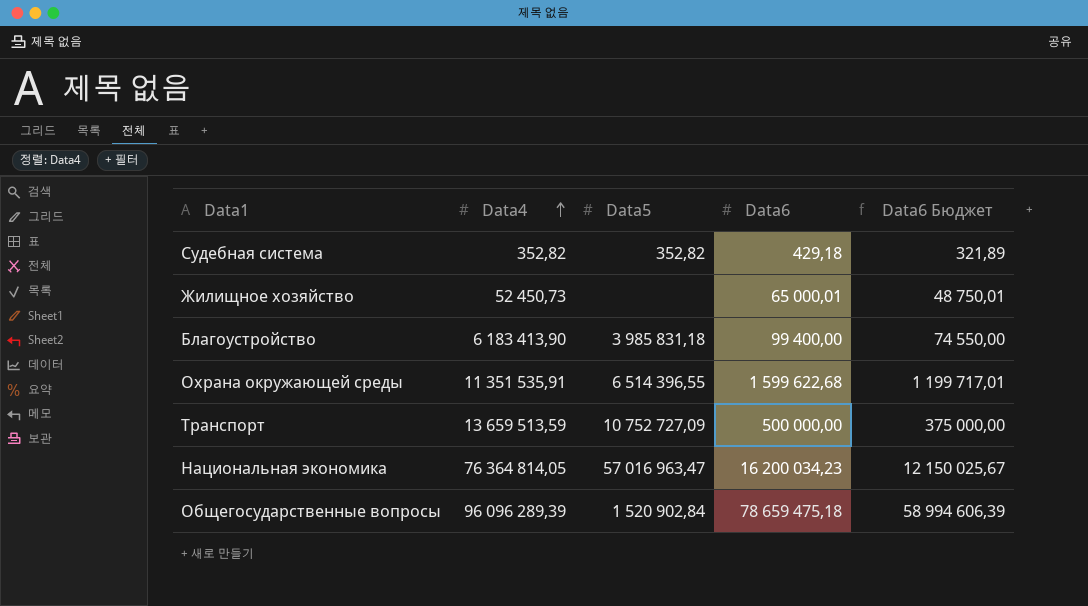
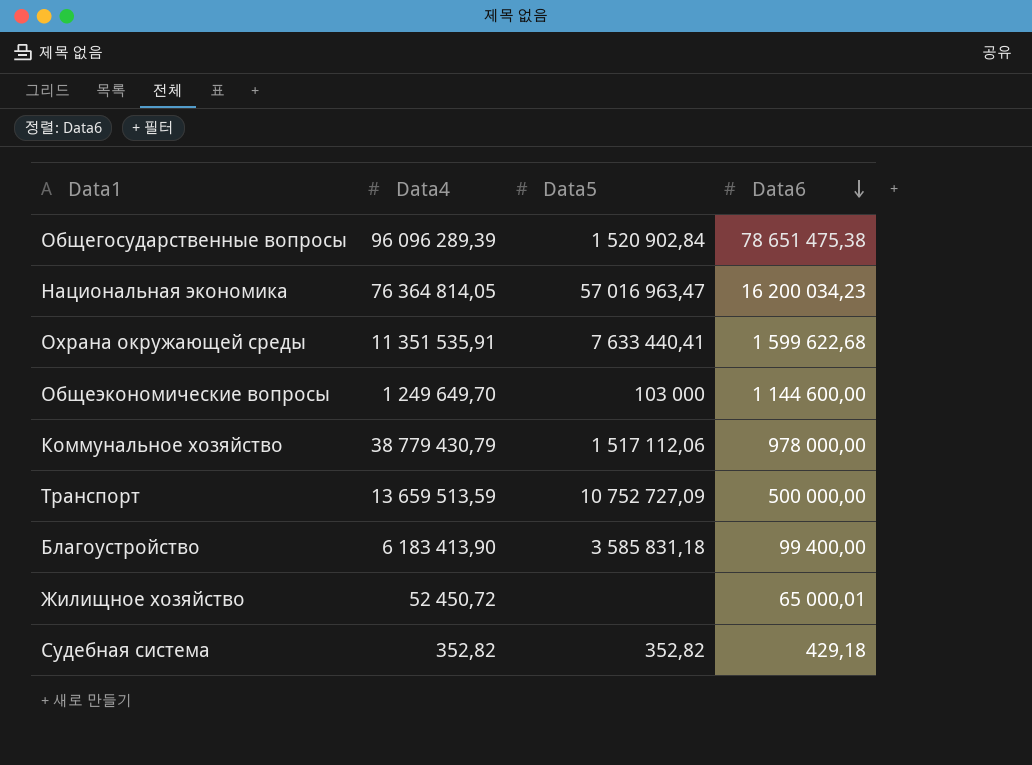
row order: Data4 ascending -> Data6 descending
column Data6 Бюджет | formula: [Data6] * 0,75 -> none
Общегосударственные вопросы | Data6: 78 659 475,18 -> 78 651 475,38
Охрана окружающей среды | Data5: 6 514 396,55 -> 7 633 440,41
row Общеэкономические вопросы: none -> 1 249 649,70 | 103 000 | 1 144 600,00
row Коммунальное хозяйство: none -> 38 779 430,79 | 1 517 112,06 | 978 000,00
Благоустройство | Data5: 3 985 831,18 -> 3 585 831,18
Жилищное хозяйство | Data4: 52 450,73 -> 52 450,72

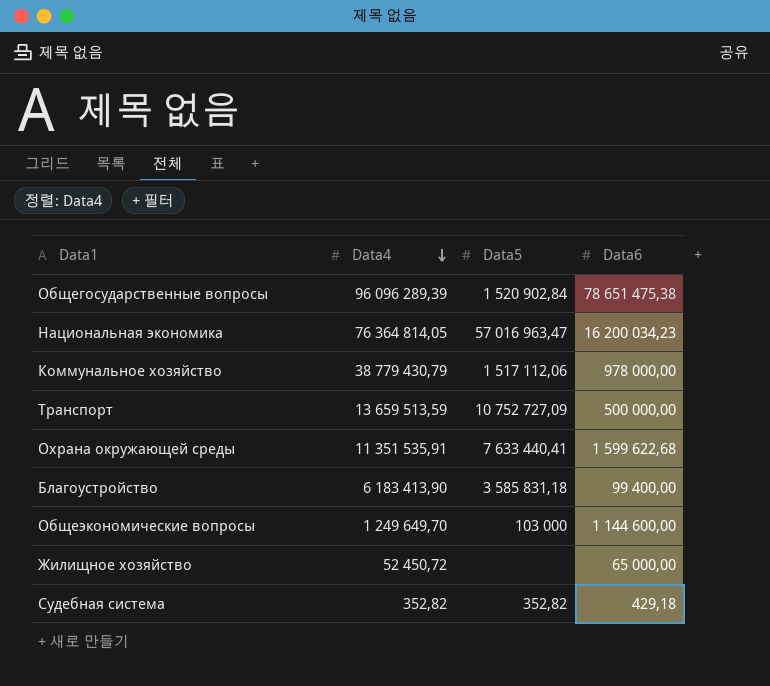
row order: Data6 descending -> Data4 descending
Жилищное хозяйство | Data6: 65 000,01 -> 65 000,00

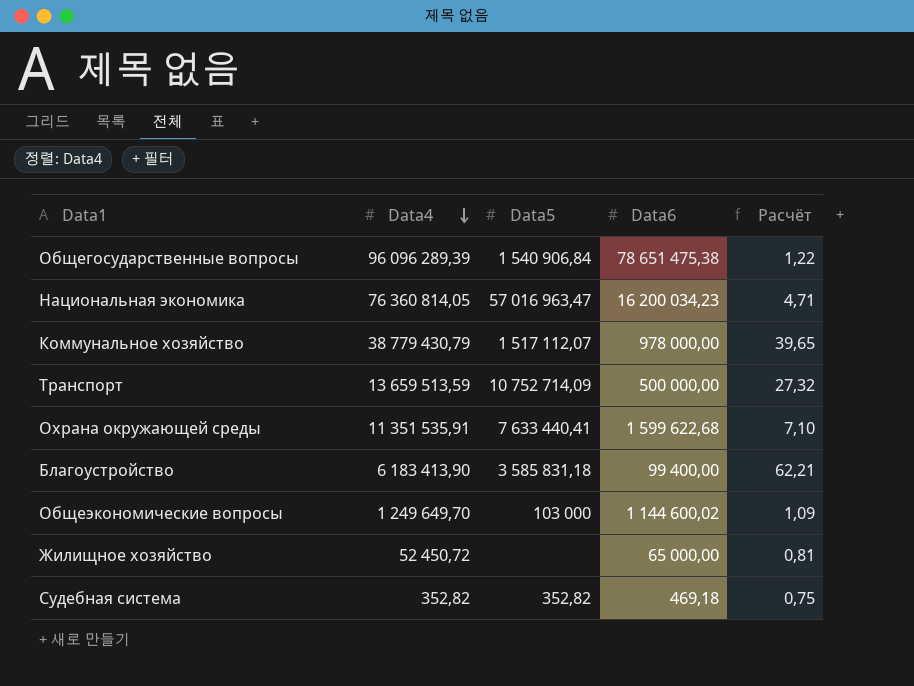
column Расчёт | formula: none -> [Data4] / [Data6]
Общегосударственные вопросы | Data5: 1 520 902,84 -> 1 540 906,84
Национальная экономика | Data4: 76 364 814,05 -> 76 360 814,05
Коммунальное хозяйство | Data5: 1 517 112,06 -> 1 517 112,07
Транспорт | Data5: 10 752 727,09 -> 10 752 714,09
Общеэкономические вопросы | Data6: 1 144 600,00 -> 1 144 600,02
Судебная система | Data6: 429,18 -> 469,18

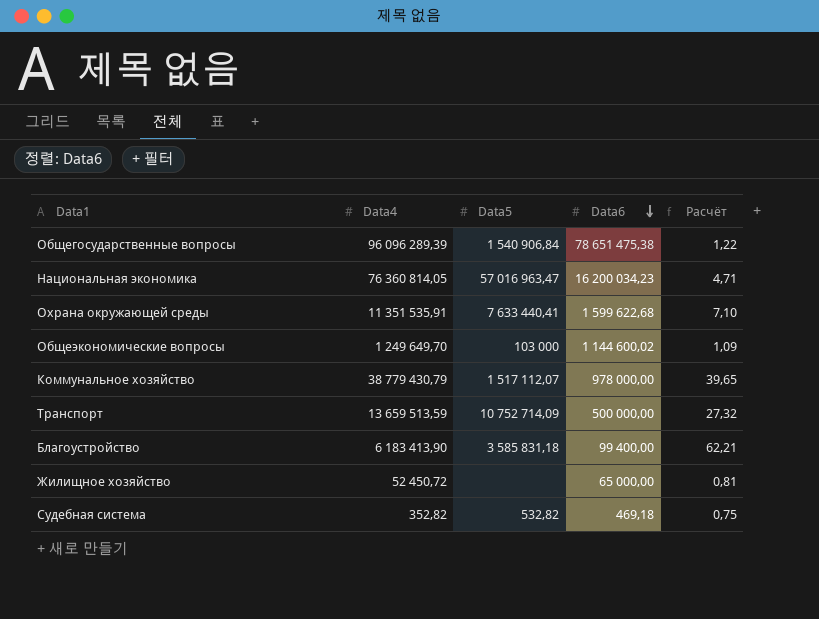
row order: Data4 descending -> Data6 descending
Судебная система | Data5: 352,82 -> 532,82

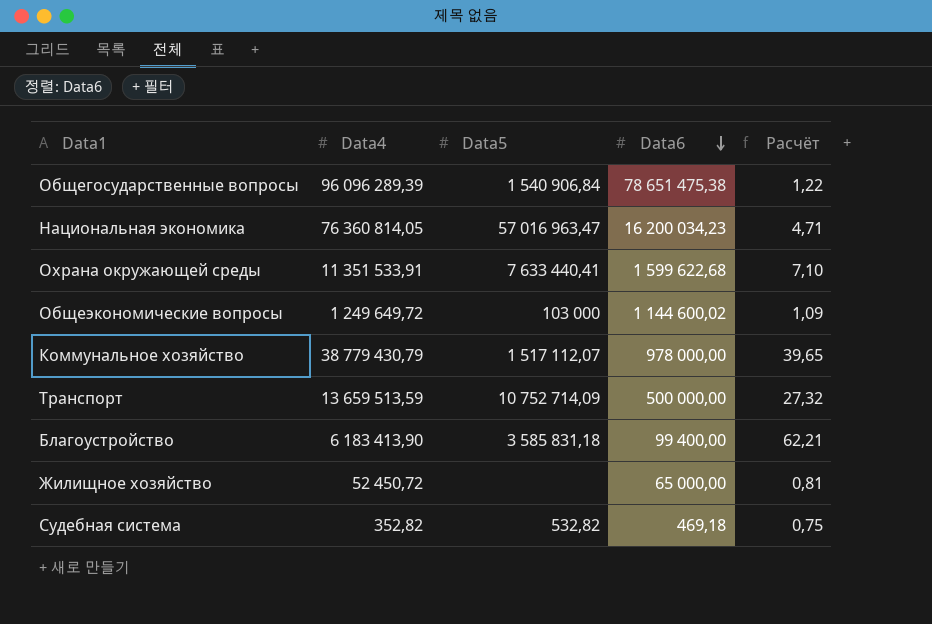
Охрана окружающей среды | Data4: 11 351 535,91 -> 11 351 533,91
Общеэкономические вопросы | Data4: 1 249 649,70 -> 1 249 649,72

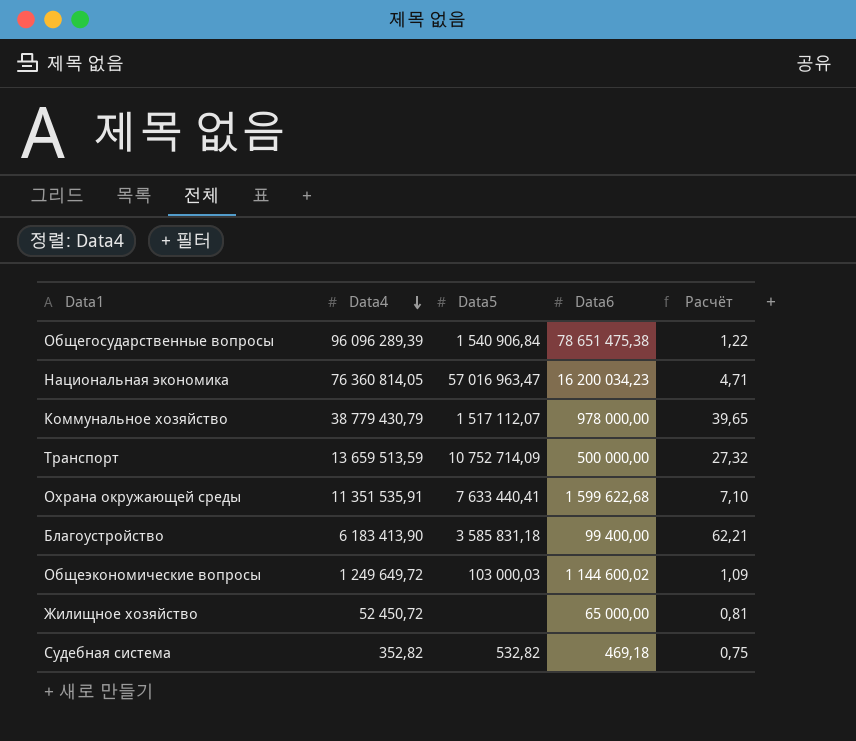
row order: Data6 descending -> Data4 descending
Охрана окружающей среды | Data4: 11 351 533,91 -> 11 351 535,91
Общеэкономические вопросы | Data5: 103 000 -> 103 000,03

